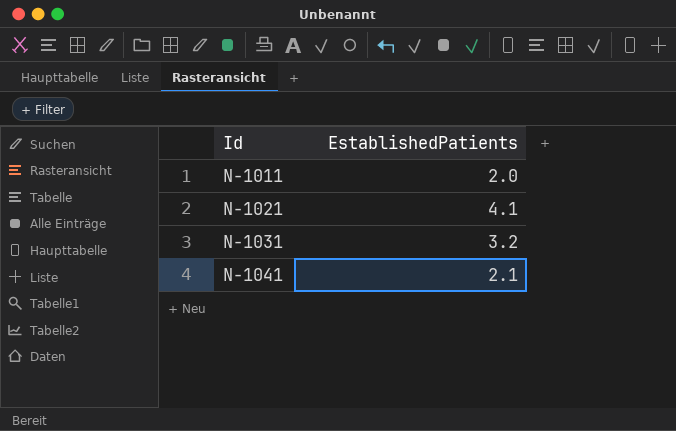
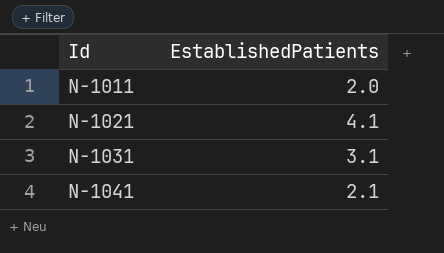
N-1031 | EstablishedPatients: 3.2 -> 3.1

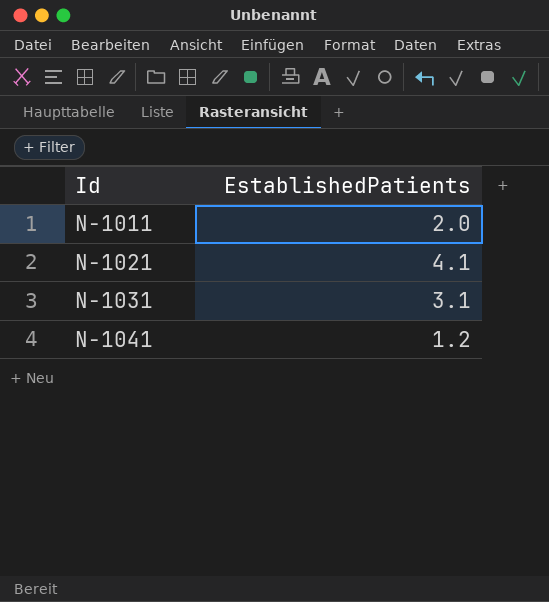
N-1041 | EstablishedPatients: 2.1 -> 1.2

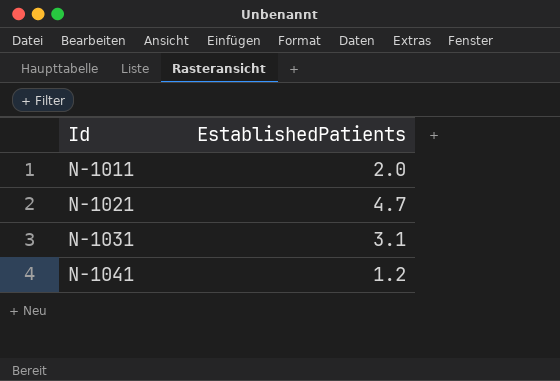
N-1021 | EstablishedPatients: 4.1 -> 4.7

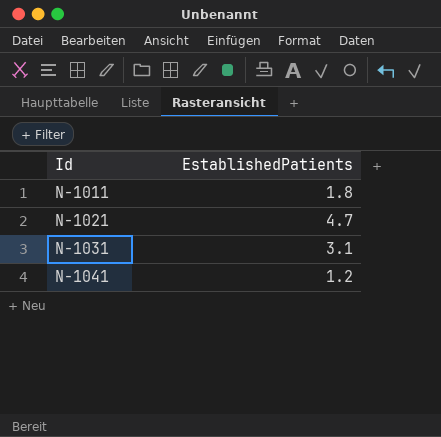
N-1011 | EstablishedPatients: 2.0 -> 1.8

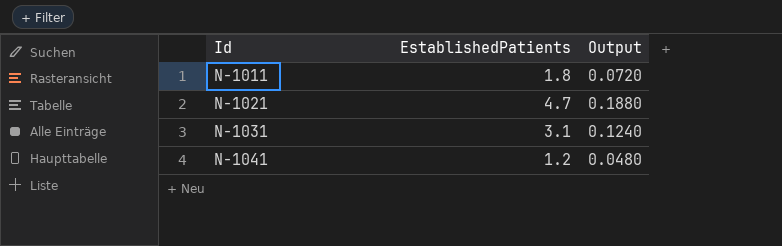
column Output | formula: none -> [EstablishedPatients] * 0.04

